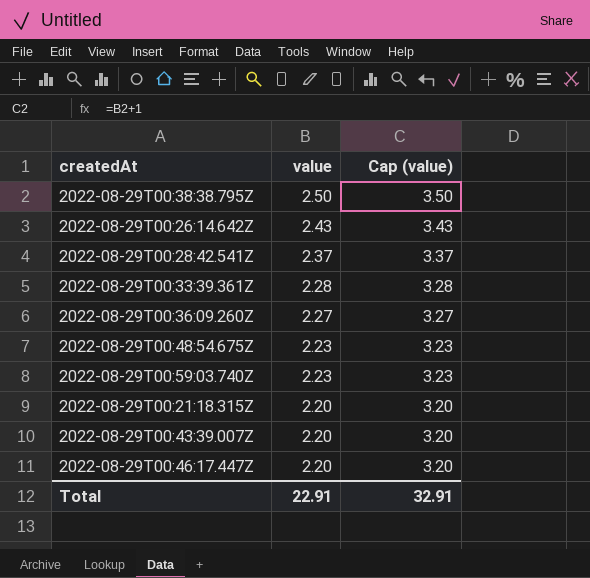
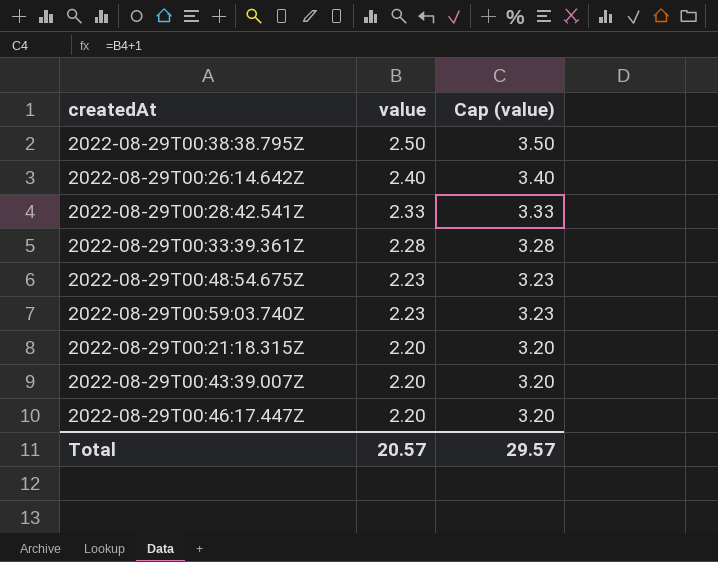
row 2022-08-29T00:36:09.260Z: 2.27 | 3.27 -> none
2022-08-29T00:26:14.642Z | value: 2.43 -> 2.40
2022-08-29T00:26:14.642Z | Cap (value): 3.43 -> 3.40
2022-08-29T00:28:42.541Z | value: 2.37 -> 2.33
2022-08-29T00:28:42.541Z | Cap (value): 3.37 -> 3.33
Total | value: 22.91 -> 20.57
Total | Cap (value): 32.91 -> 29.57

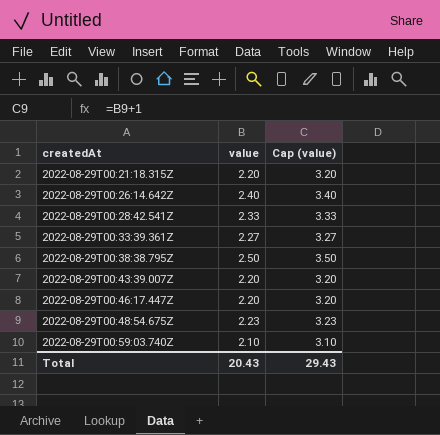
row order: value descending -> createdAt ascending
2022-08-29T00:33:39.361Z | value: 2.28 -> 2.27
2022-08-29T00:33:39.361Z | Cap (value): 3.28 -> 3.27
2022-08-29T00:59:03.740Z | value: 2.23 -> 2.10
2022-08-29T00:59:03.740Z | Cap (value): 3.23 -> 3.10
Total | value: 20.57 -> 20.43
Total | Cap (value): 29.57 -> 29.43

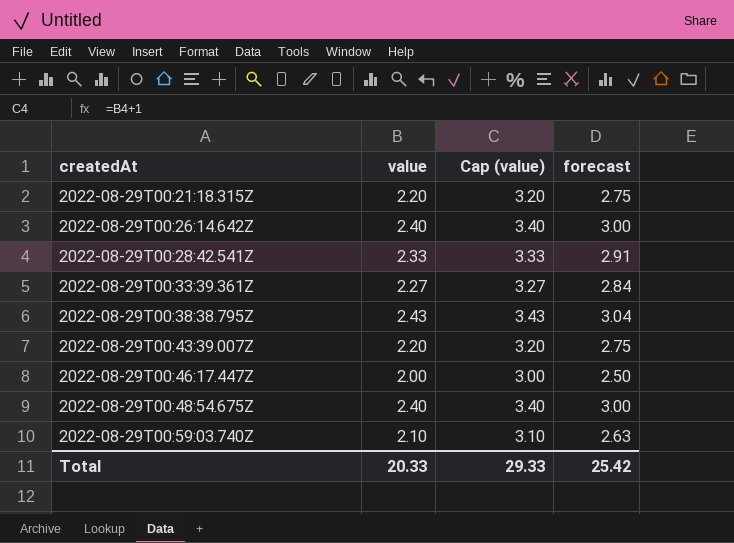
column forecast | formula: none -> [value] * 1.25
2022-08-29T00:38:38.795Z | value: 2.50 -> 2.43
2022-08-29T00:38:38.795Z | Cap (value): 3.50 -> 3.43
2022-08-29T00:46:17.447Z | value: 2.20 -> 2.00
2022-08-29T00:46:17.447Z | Cap (value): 3.20 -> 3.00
2022-08-29T00:48:54.675Z | value: 2.23 -> 2.40
2022-08-29T00:48:54.675Z | Cap (value): 3.23 -> 3.40
Total | value: 20.43 -> 20.33
Total | Cap (value): 29.43 -> 29.33

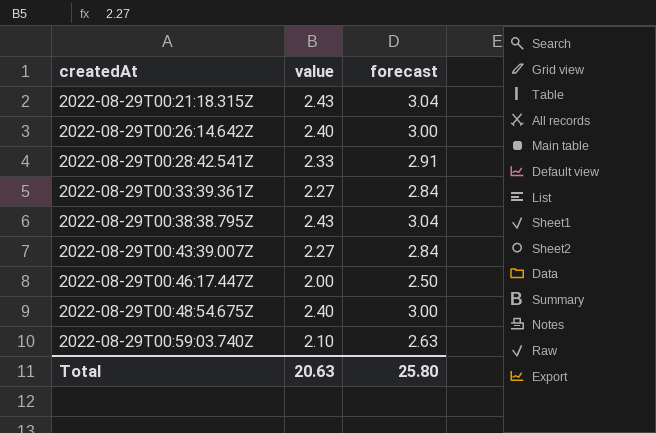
column Cap (value) | formula: [value] + 1 -> none
2022-08-29T00:21:18.315Z | value: 2.20 -> 2.43
2022-08-29T00:21:18.315Z | forecast: 2.75 -> 3.04
2022-08-29T00:43:39.007Z | value: 2.20 -> 2.27
2022-08-29T00:43:39.007Z | forecast: 2.75 -> 2.84
Total | value: 20.33 -> 20.63
Total | forecast: 25.42 -> 25.80

